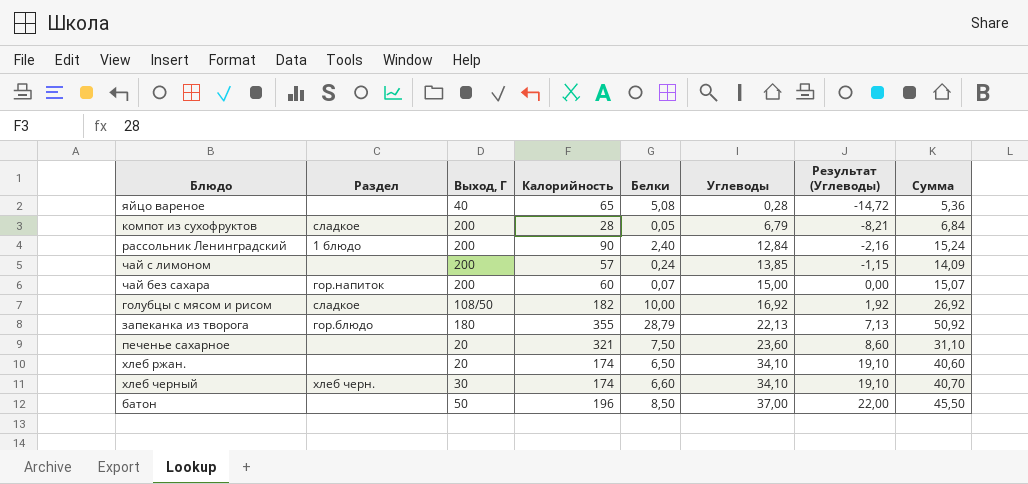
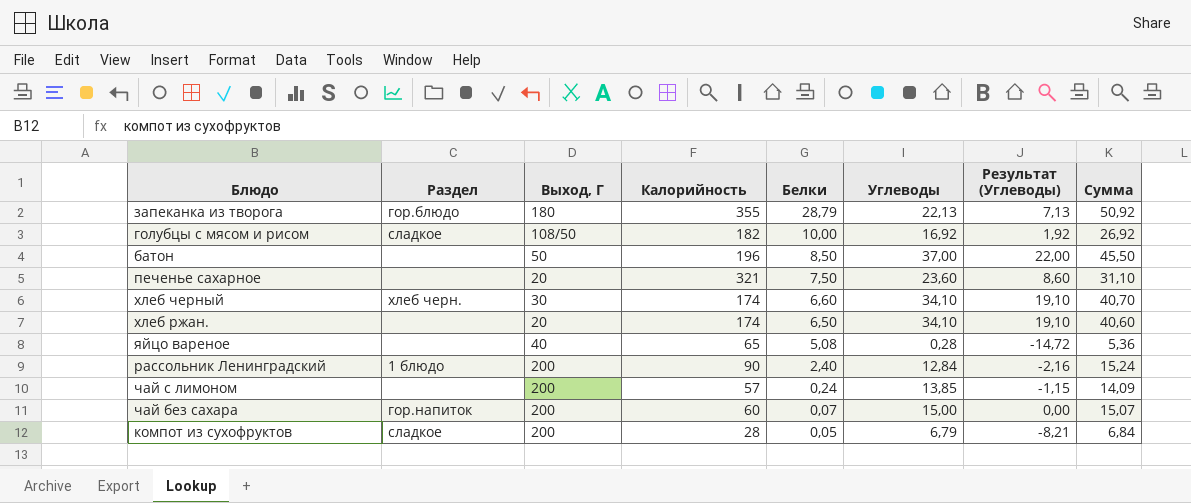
row order: Углеводы ascending -> Белки descending

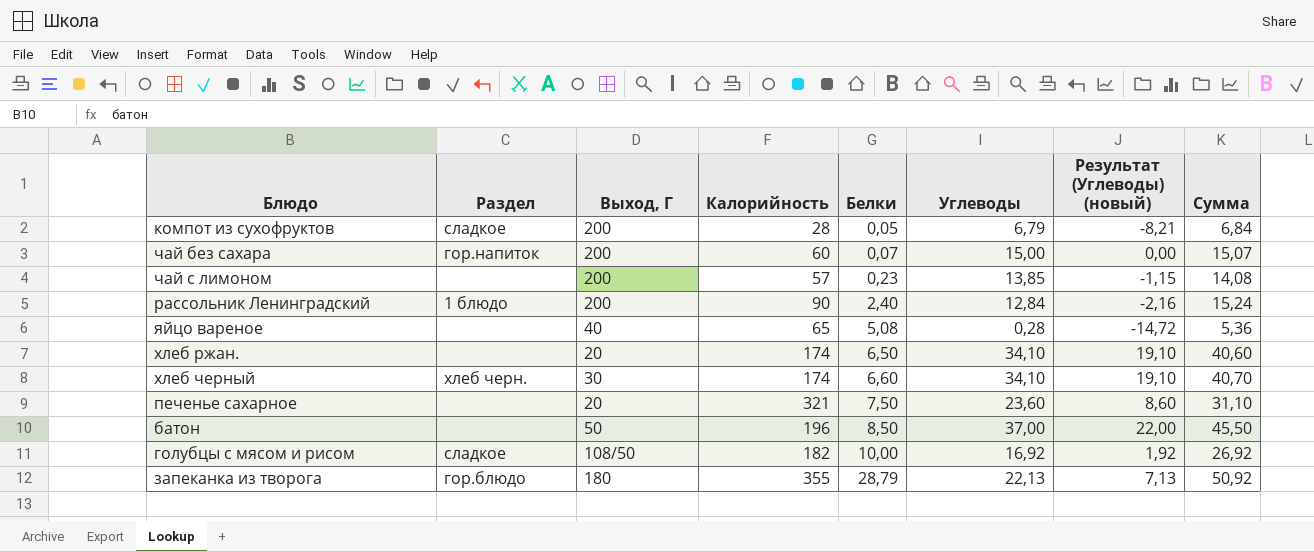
row order: Белки descending -> Белки ascending
column name: Результат (Углеводы) -> Результат (Углеводы) (новый)
чай с лимоном | Белки: 0,24 -> 0,23
чай с лимоном | Сумма: 14,09 -> 14,08

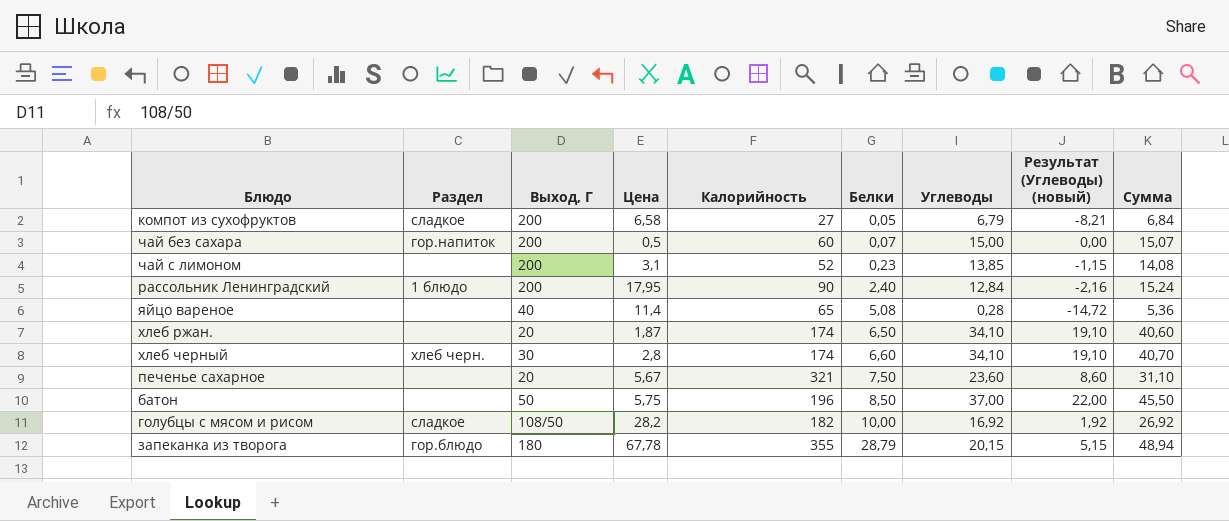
column Цена | position: none -> 4
компот из сухофруктов | Калорийность: 28 -> 27
чай с лимоном | Калорийность: 57 -> 52
запеканка из творога | Углеводы: 22,13 -> 20,15
запеканка из творога | Результат (Углеводы) (новый): 7,13 -> 5,15
запеканка из творога | Сумма: 50,92 -> 48,94

